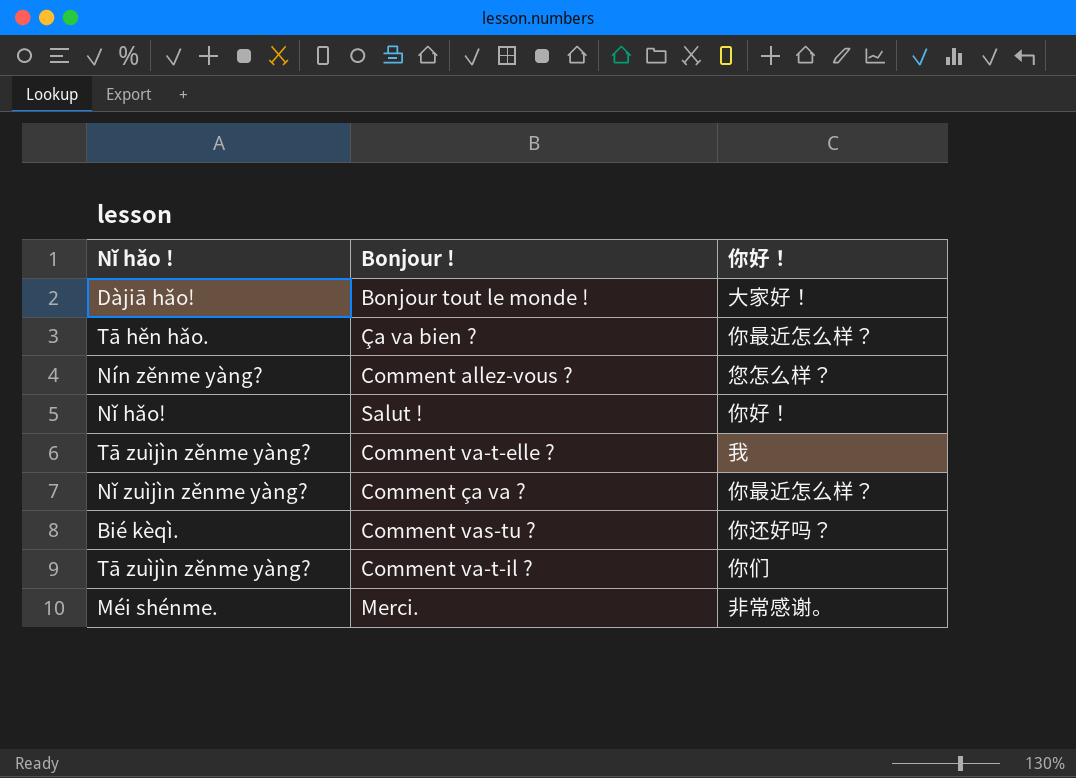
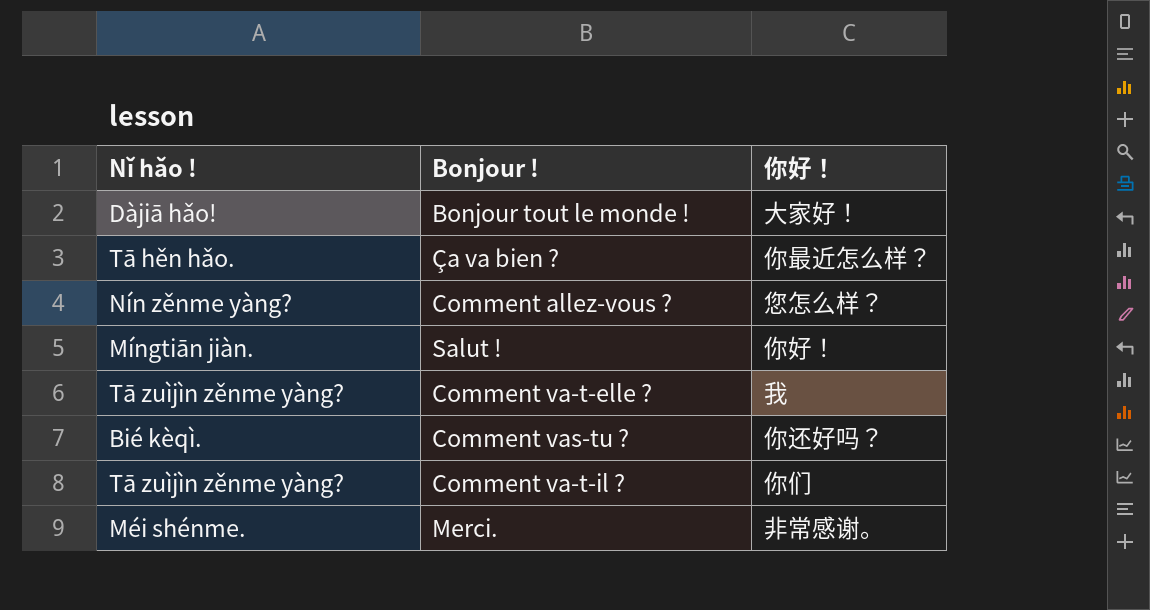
row Comment ça va ?: Nǐ zuìjìn zěnme yàng? | 你最近怎么样？ -> none
Salut ! | Nǐ hǎo !: Nǐ hǎo! -> Míngtiān jiàn.

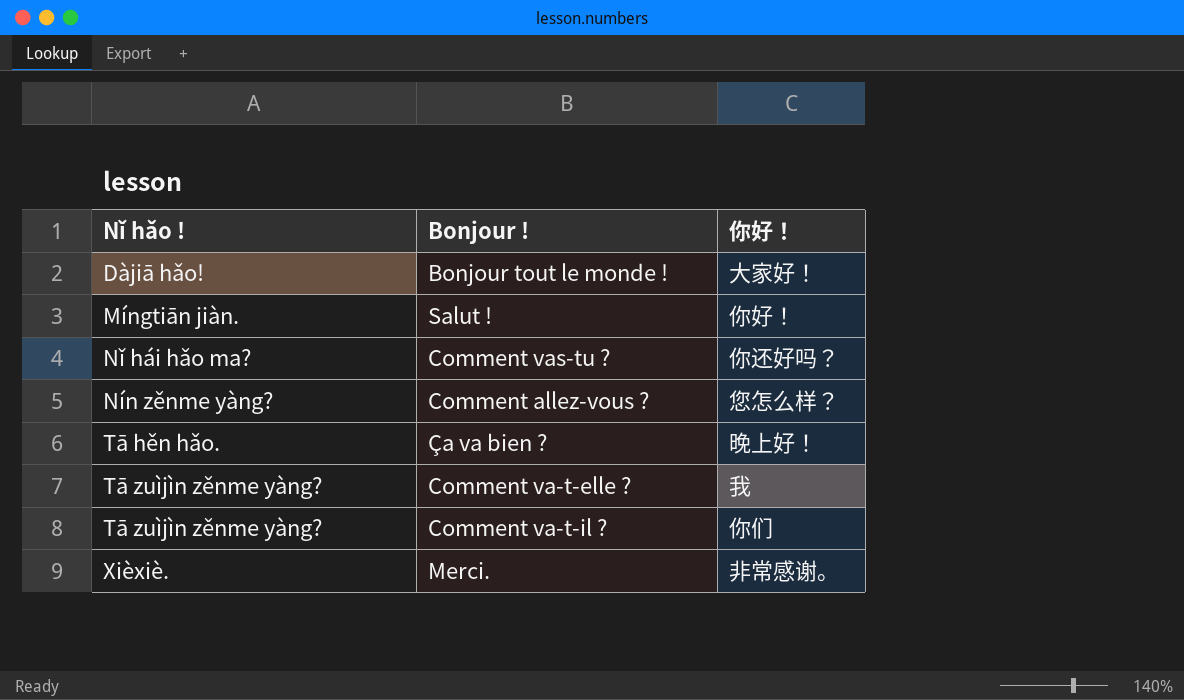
row order: none -> Nǐ hǎo ! ascending
Comment vas-tu ? | Nǐ hǎo !: Bié kèqì. -> Nǐ hái hǎo ma?
Ça va bien ? | 你好！: 你最近怎么样？ -> 晚上好！
Merci. | Nǐ hǎo !: Méi shénme. -> Xièxiè.

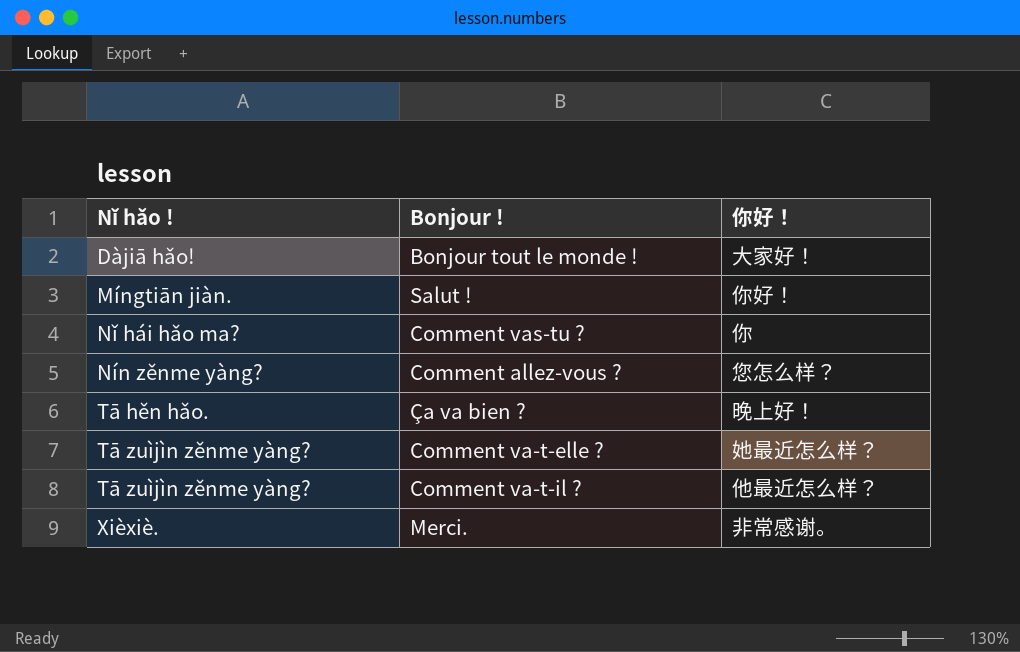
Comment vas-tu ? | 你好！: 你还好吗？ -> 你
Comment va-t-elle ? | 你好！: 我 -> 她最近怎么样？
Comment va-t-il ? | 你好！: 你们 -> 他最近怎么样？

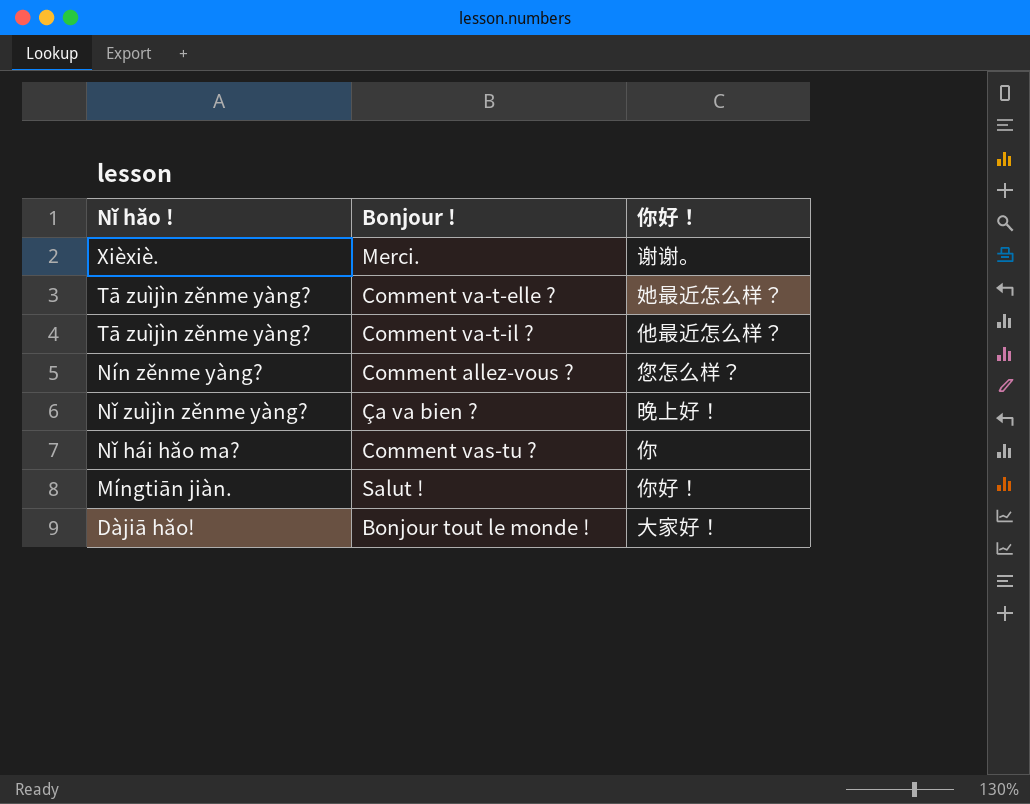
row order: Nǐ hǎo ! ascending -> Nǐ hǎo ! descending
Merci. | 你好！: 非常感谢。 -> 谢谢。
Ça va bien ? | Nǐ hǎo !: Tā hěn hǎo. -> Nǐ zuìjìn zěnme yàng?

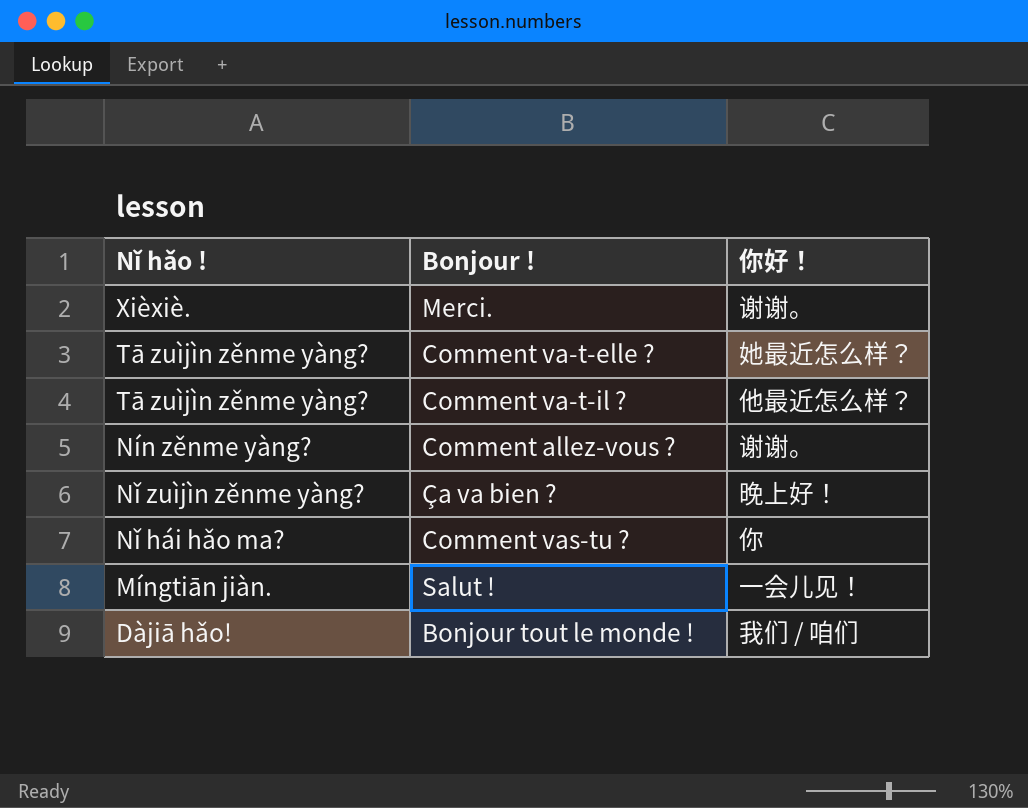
Comment allez-vous ? | 你好！: 您怎么样？ -> 谢谢。
Salut ! | 你好！: 你好！ -> 一会儿见！
Bonjour tout le monde ! | 你好！: 大家好！ -> 我们 / 咱们

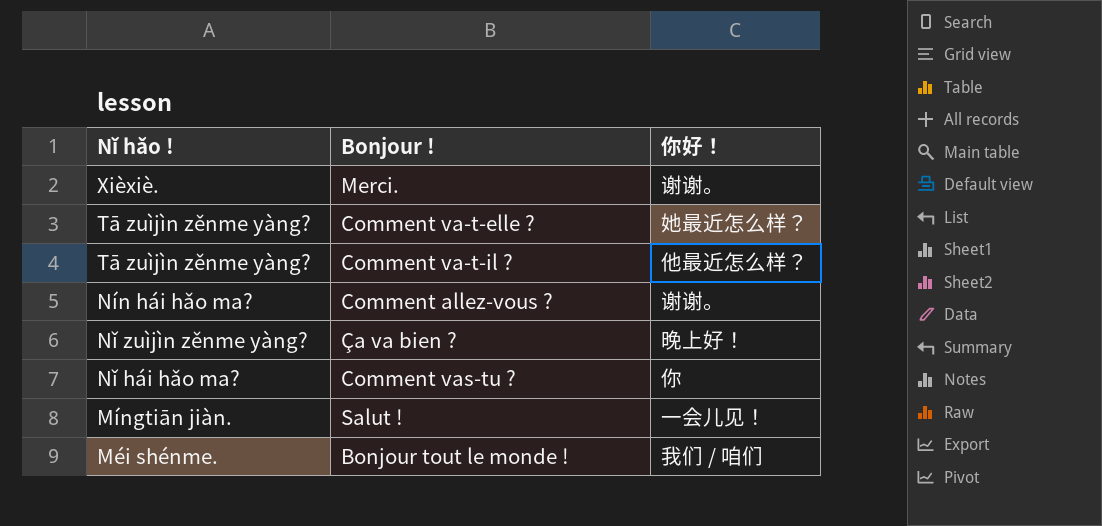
Comment allez-vous ? | Nǐ hǎo !: Nín zěnme yàng? -> Nín hái hǎo ma?
Bonjour tout le monde ! | Nǐ hǎo !: Dàjiā hǎo! -> Méi shénme.

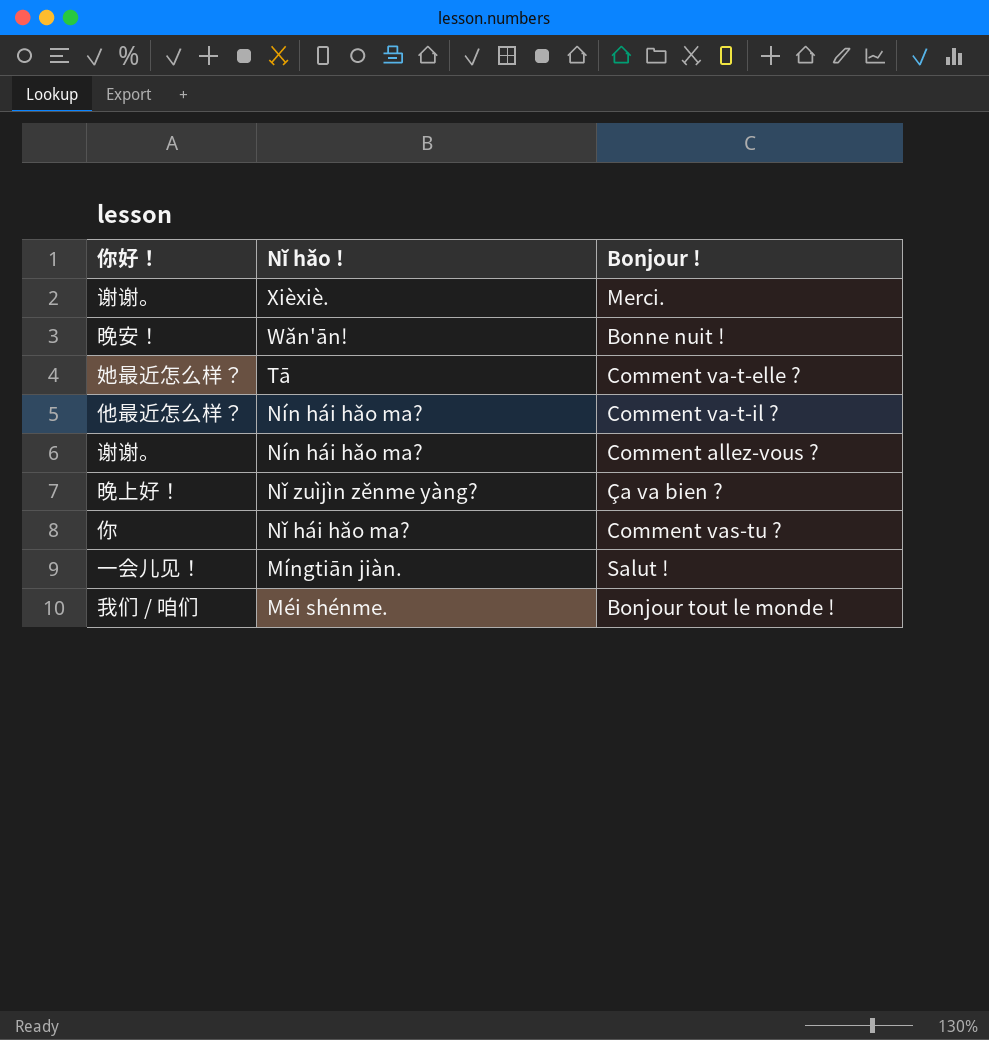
column 你好！ | position: 3 -> 1
row Bonne nuit !: none -> 晚安！ | Wǎn'ān!
Comment va-t-elle ? | Nǐ hǎo !: Tā zuìjìn zěnme yàng? -> Tā
Comment va-t-il ? | Nǐ hǎo !: Tā zuìjìn zěnme yàng? -> Nín hái hǎo ma?

